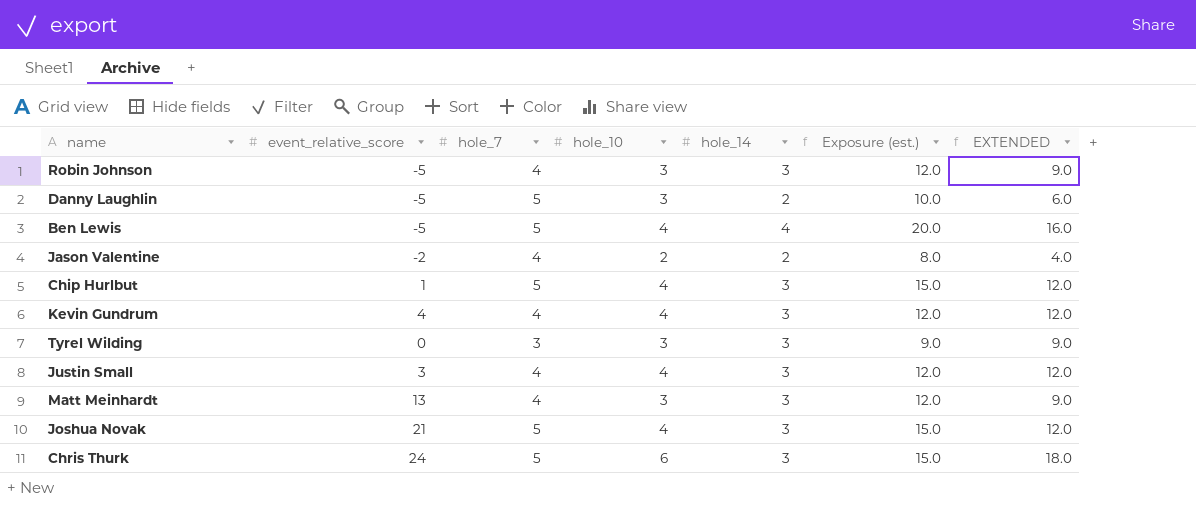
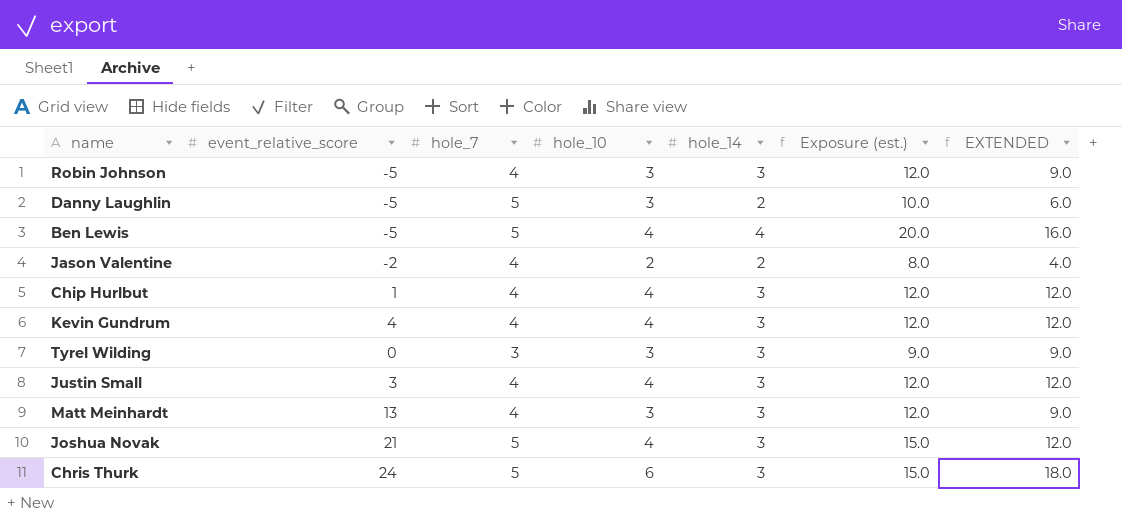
Chip Hurlbut | hole_7: 5 -> 4
Chip Hurlbut | Exposure (est.): 15.0 -> 12.0

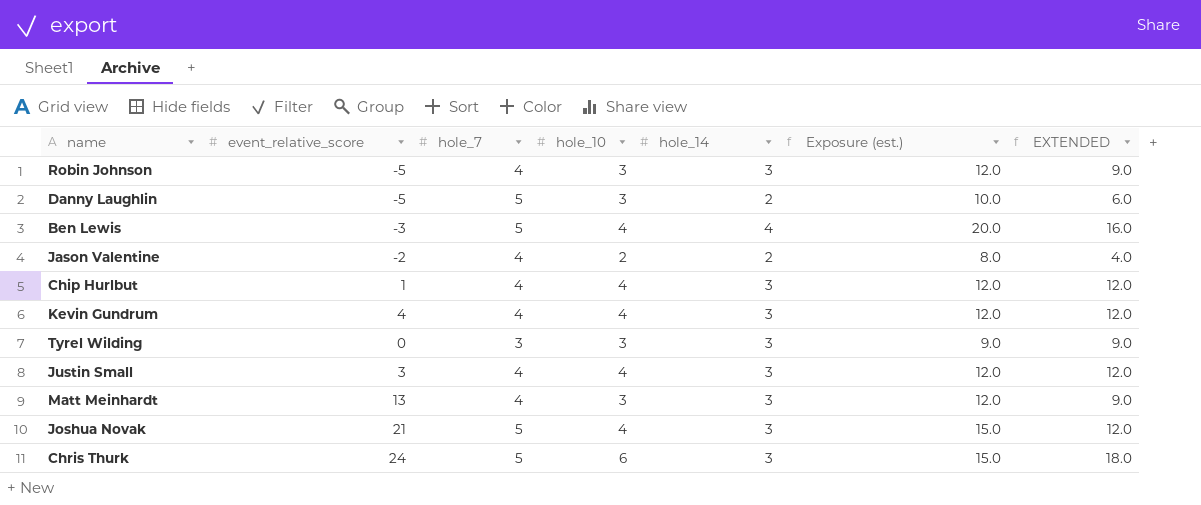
Ben Lewis | event_relative_score: -5 -> -3

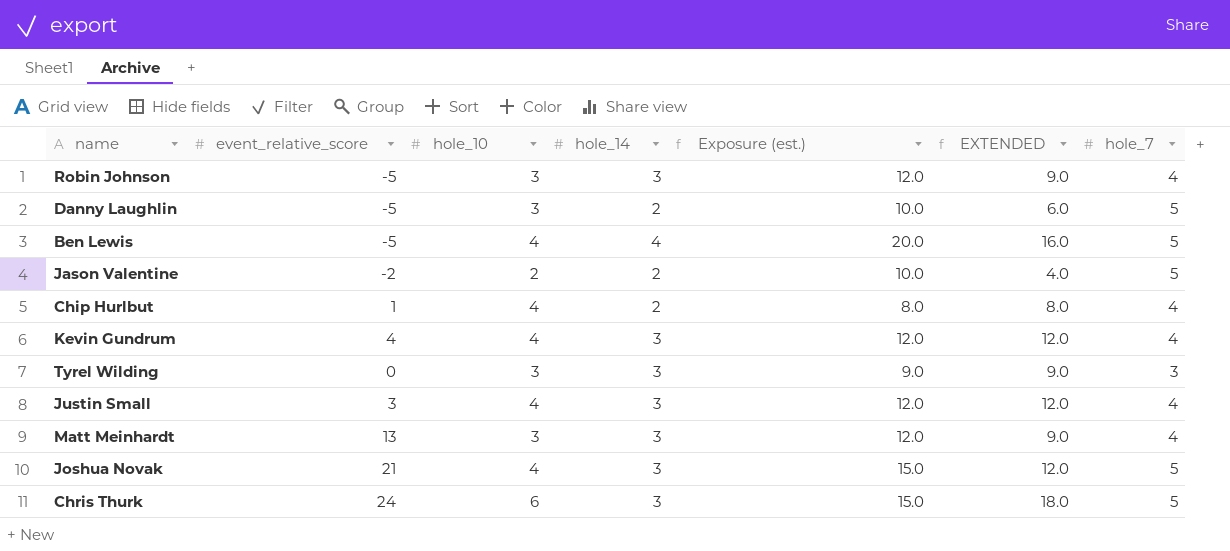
column hole_7 | position: 3 -> 7
Ben Lewis | event_relative_score: -3 -> -5
Jason Valentine | Exposure (est.): 8.0 -> 10.0
Jason Valentine | hole_7: 4 -> 5
Chip Hurlbut | hole_14: 3 -> 2
Chip Hurlbut | Exposure (est.): 12.0 -> 8.0
Chip Hurlbut | EXTENDED: 12.0 -> 8.0

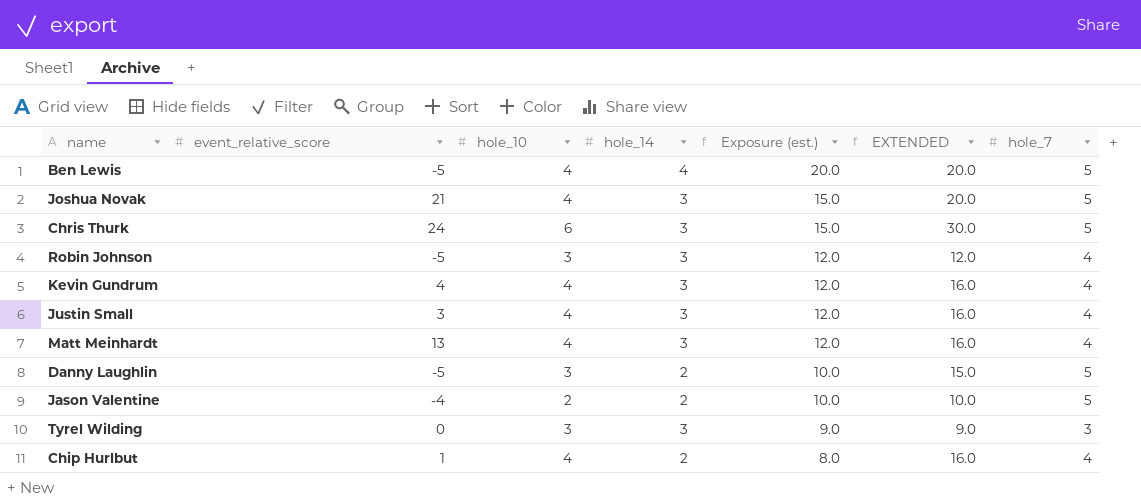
row order: none -> Exposure (est.) descending
column EXTENDED | formula: [hole_10] * [hole_14] -> [hole_10] * [hole_7]
Matt Meinhardt | hole_10: 3 -> 4
Jason Valentine | event_relative_score: -2 -> -4

